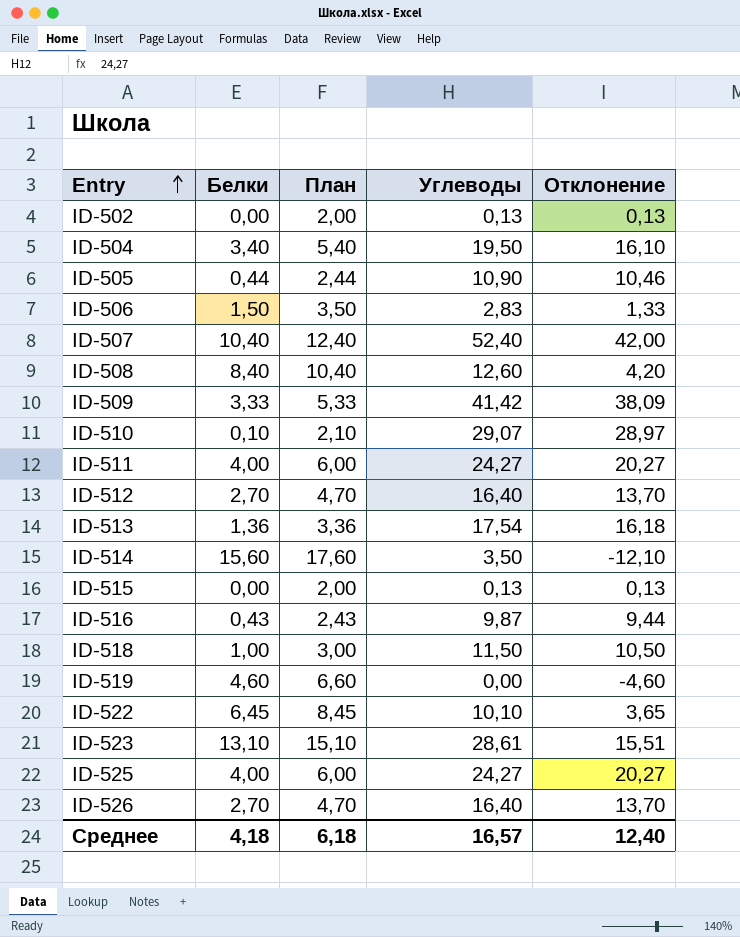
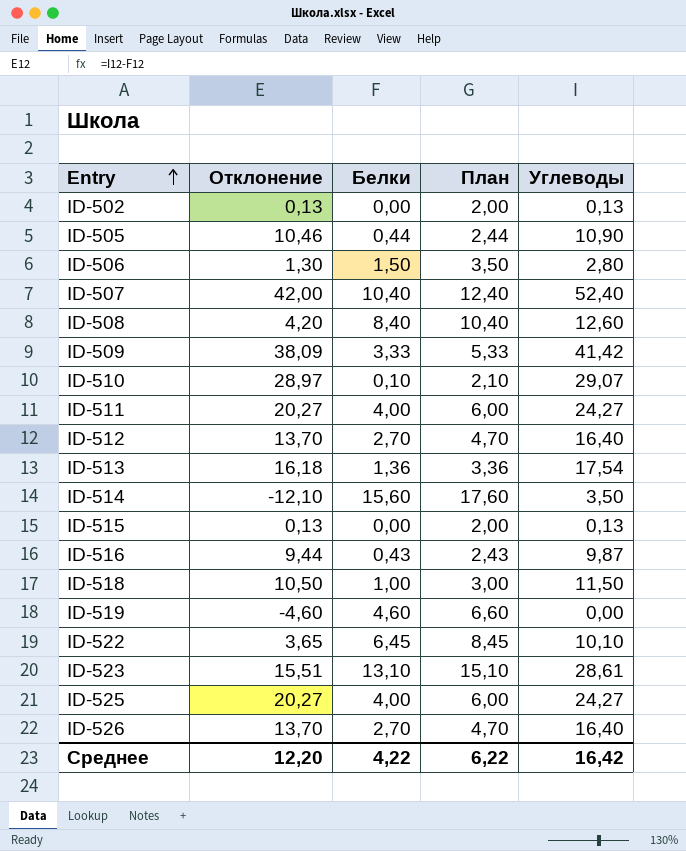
column Отклонение | position: 5 -> 2
row ID-504: 3,40 | 5,40 | 19,50 | 16,10 -> none
ID-506 | Отклонение: 1,33 -> 1,30
ID-506 | Углеводы: 2,83 -> 2,80
Среднее | Отклонение: 12,40 -> 12,20
Среднее | Белки: 4,18 -> 4,22
Среднее | План: 6,18 -> 6,22
Среднее | Углеводы: 16,57 -> 16,42

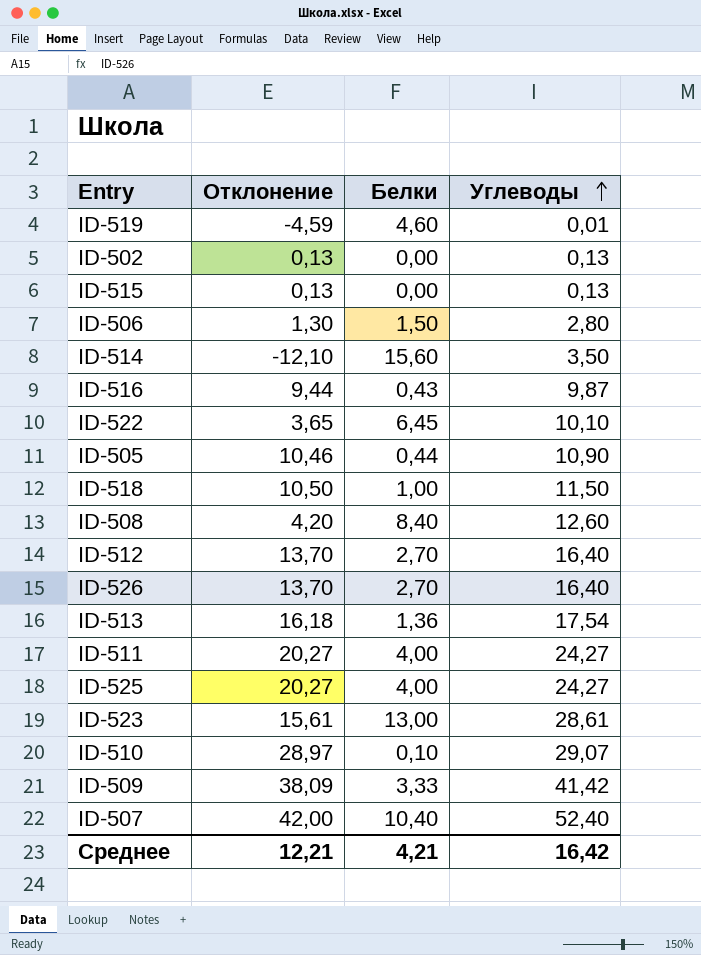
row order: Entry ascending -> Углеводы ascending
column План | formula: [Белки] + 2 -> none
ID-519 | Отклонение: -4,60 -> -4,59
ID-519 | Углеводы: 0,00 -> 0,01
ID-523 | Отклонение: 15,51 -> 15,61
ID-523 | Белки: 13,10 -> 13,00
Среднее | Отклонение: 12,20 -> 12,21
Среднее | Белки: 4,22 -> 4,21

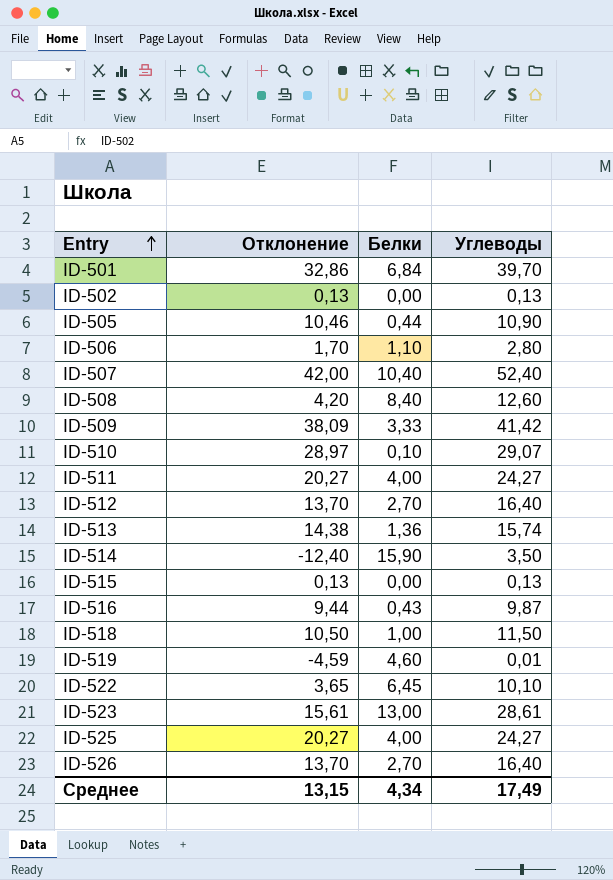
row order: Углеводы ascending -> Entry ascending
row ID-501: none -> 32,86 | 6,84 | 39,70
ID-506 | Отклонение: 1,30 -> 1,70
ID-506 | Белки: 1,50 -> 1,10
ID-513 | Отклонение: 16,18 -> 14,38
ID-513 | Углеводы: 17,54 -> 15,74
ID-514 | Отклонение: -12,10 -> -12,40
ID-514 | Белки: 15,60 -> 15,90
Среднее | Отклонение: 12,21 -> 13,15
Среднее | Белки: 4,21 -> 4,34
Среднее | Углеводы: 16,42 -> 17,49

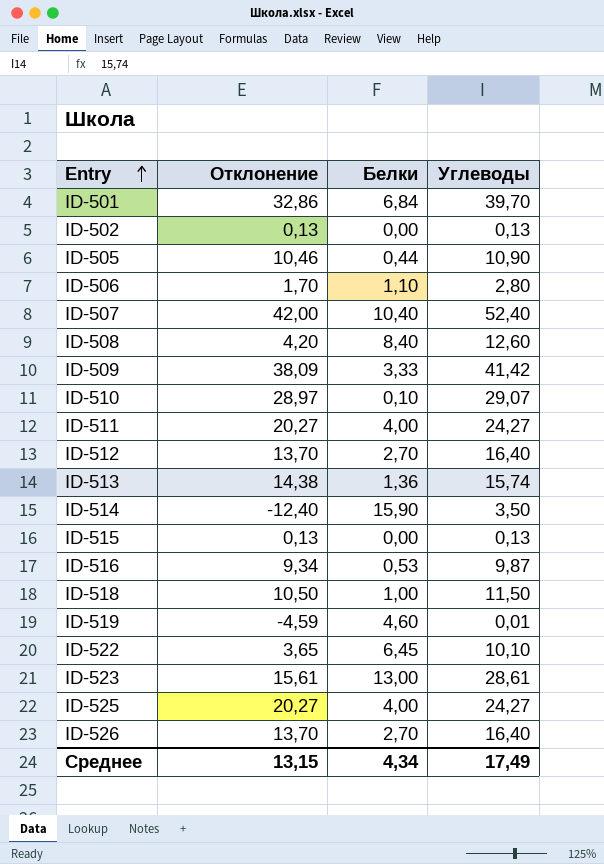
ID-516 | Отклонение: 9,44 -> 9,34
ID-516 | Белки: 0,43 -> 0,53

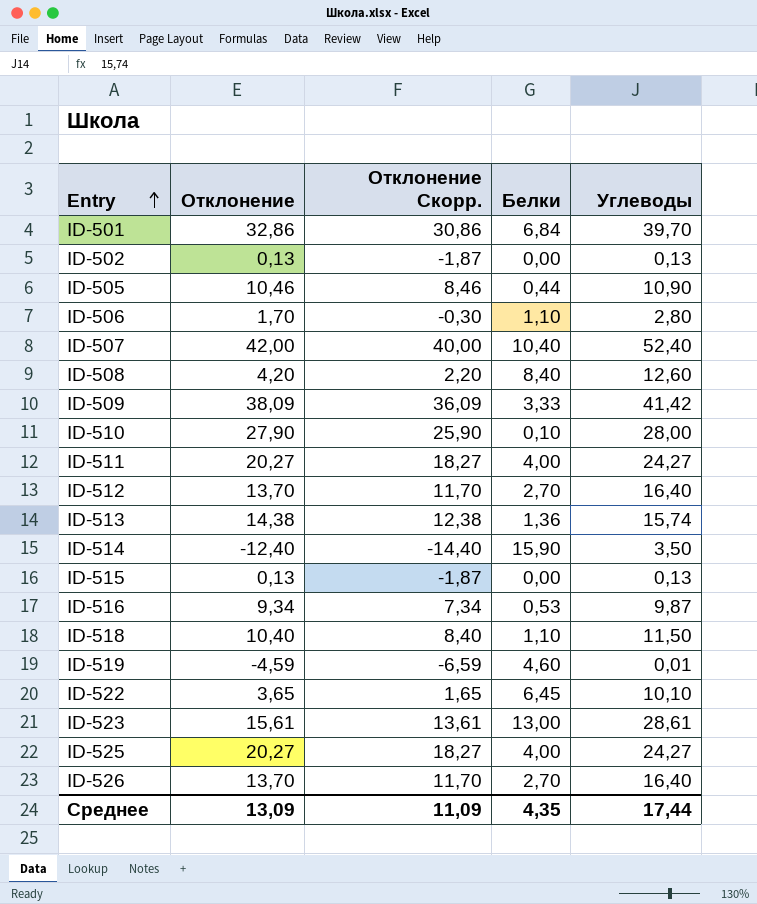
column Отклонение Скорр. | formula: none -> [Отклонение] - 2
ID-510 | Отклонение: 28,97 -> 27,90
ID-510 | Углеводы: 29,07 -> 28,00
ID-518 | Отклонение: 10,50 -> 10,40
ID-518 | Белки: 1,00 -> 1,10
Среднее | Отклонение: 13,15 -> 13,09
Среднее | Белки: 4,34 -> 4,35
Среднее | Углеводы: 17,49 -> 17,44

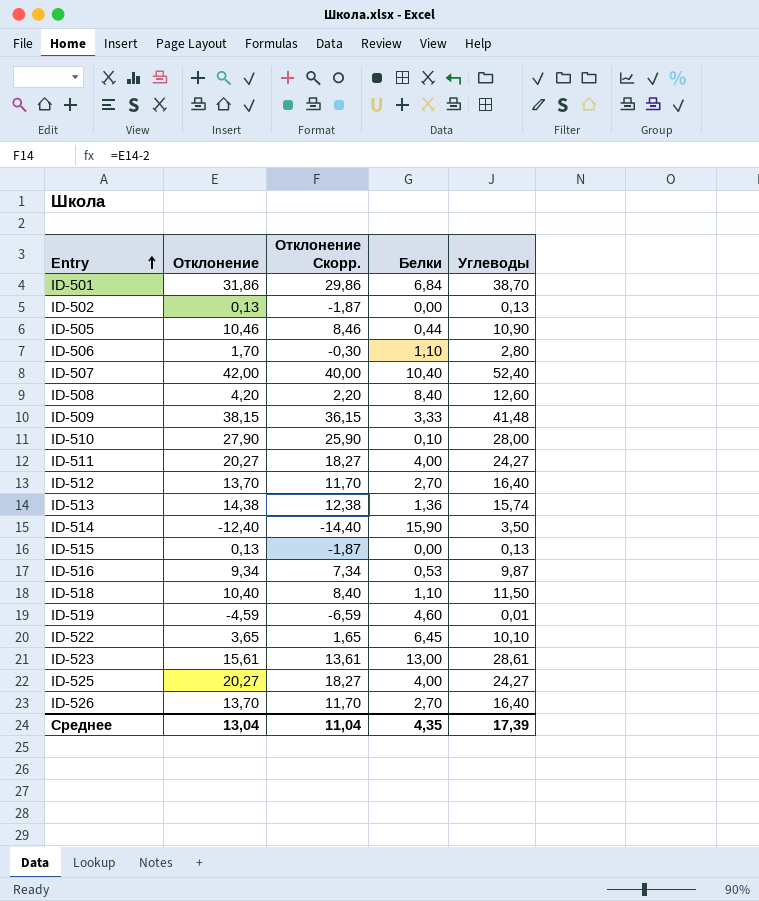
ID-501 | Отклонение: 32,86 -> 31,86
ID-501 | Отклонение Скорр.: 30,86 -> 29,86
ID-501 | Углеводы: 39,70 -> 38,70
ID-509 | Отклонение: 38,09 -> 38,15
ID-509 | Отклонение Скорр.: 36,09 -> 36,15
ID-509 | Углеводы: 41,42 -> 41,48
Среднее | Отклонение: 13,09 -> 13,04
Среднее | Отклонение Скорр.: 11,09 -> 11,04
Среднее | Углеводы: 17,44 -> 17,39

